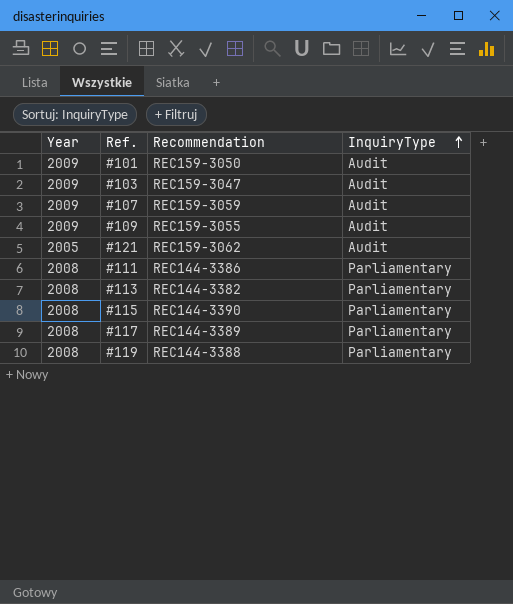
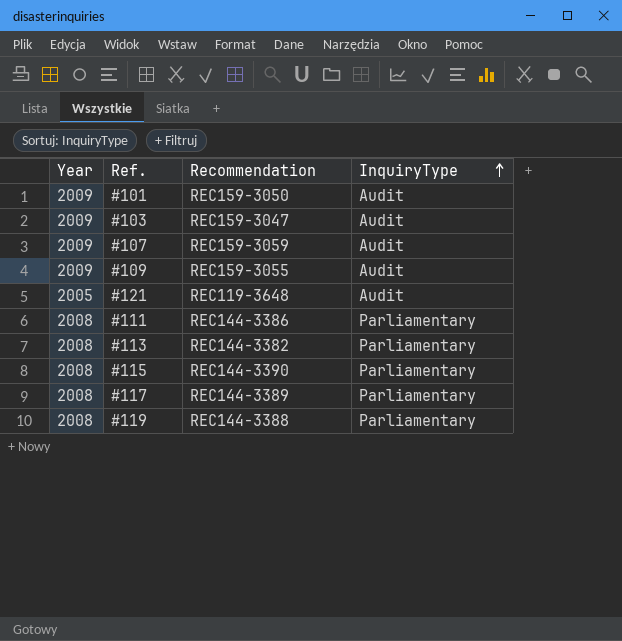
#121 | Recommendation: REC159-3062 -> REC119-3648

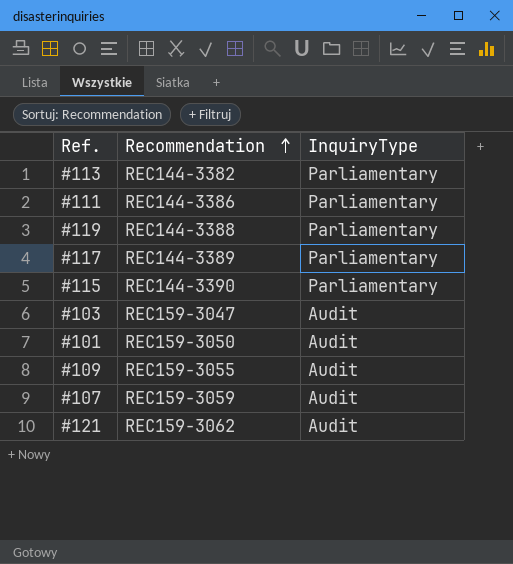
row order: InquiryType ascending -> Recommendation ascending
column Year | position: 1 -> none
#121 | Recommendation: REC119-3648 -> REC159-3062

